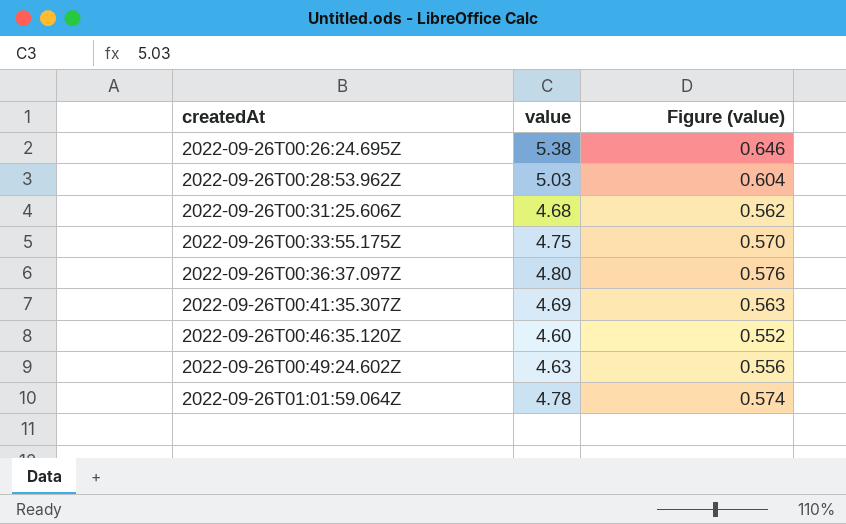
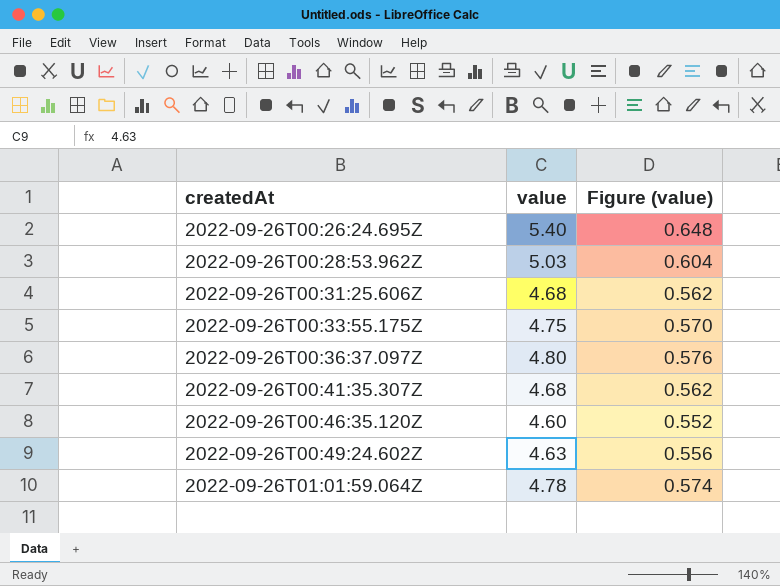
2022-09-26T00:26:24.695Z | value: 5.38 -> 5.40
2022-09-26T00:26:24.695Z | Figure (value): 0.646 -> 0.648
2022-09-26T00:41:35.307Z | value: 4.69 -> 4.68
2022-09-26T00:41:35.307Z | Figure (value): 0.563 -> 0.562

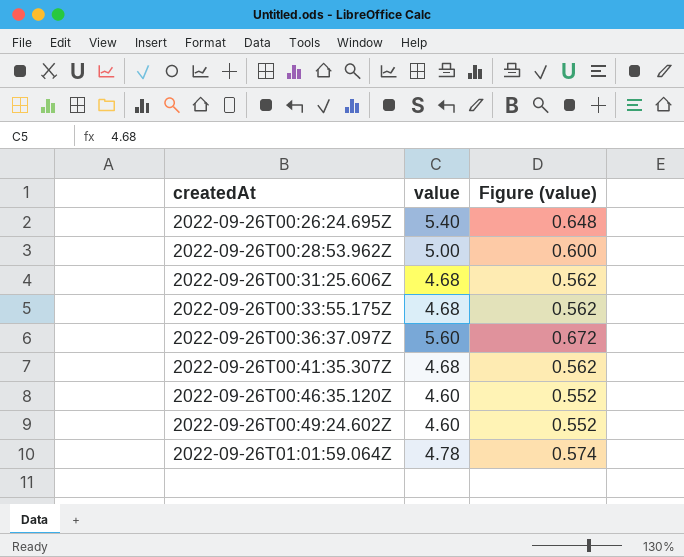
2022-09-26T00:28:53.962Z | value: 5.03 -> 5.00
2022-09-26T00:28:53.962Z | Figure (value): 0.604 -> 0.600
2022-09-26T00:33:55.175Z | value: 4.75 -> 4.68
2022-09-26T00:33:55.175Z | Figure (value): 0.570 -> 0.562
2022-09-26T00:36:37.097Z | value: 4.80 -> 5.60
2022-09-26T00:36:37.097Z | Figure (value): 0.576 -> 0.672
2022-09-26T00:49:24.602Z | value: 4.63 -> 4.60
2022-09-26T00:49:24.602Z | Figure (value): 0.556 -> 0.552

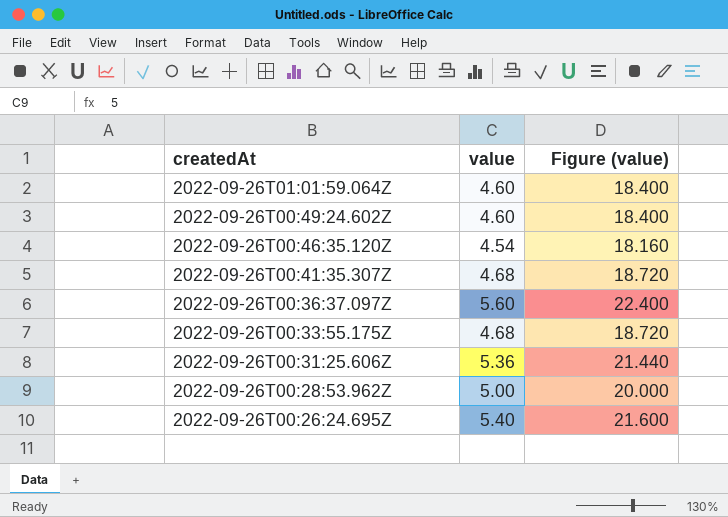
row order: createdAt ascending -> createdAt descending
column Figure (value) | formula: [value] * 0.12 -> [value] * 4
2022-09-26T01:01:59.064Z | value: 4.78 -> 4.60
2022-09-26T00:46:35.120Z | value: 4.60 -> 4.54
2022-09-26T00:31:25.606Z | value: 4.68 -> 5.36

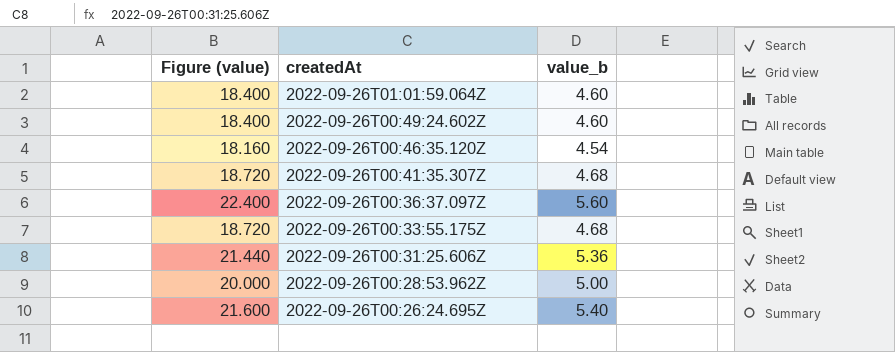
column Figure (value) | position: 3 -> 1
column name: value -> value_b

